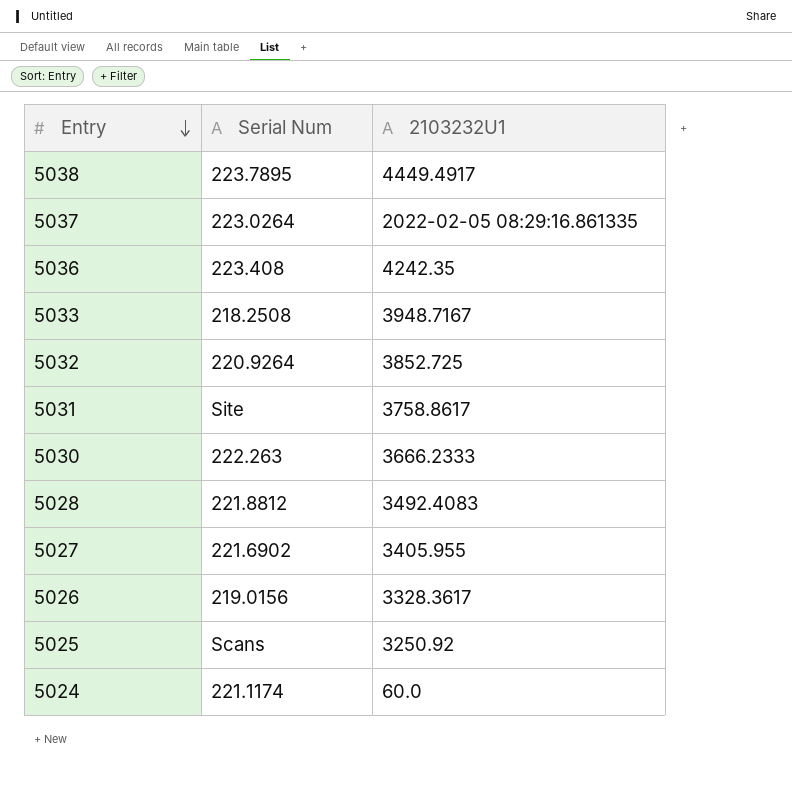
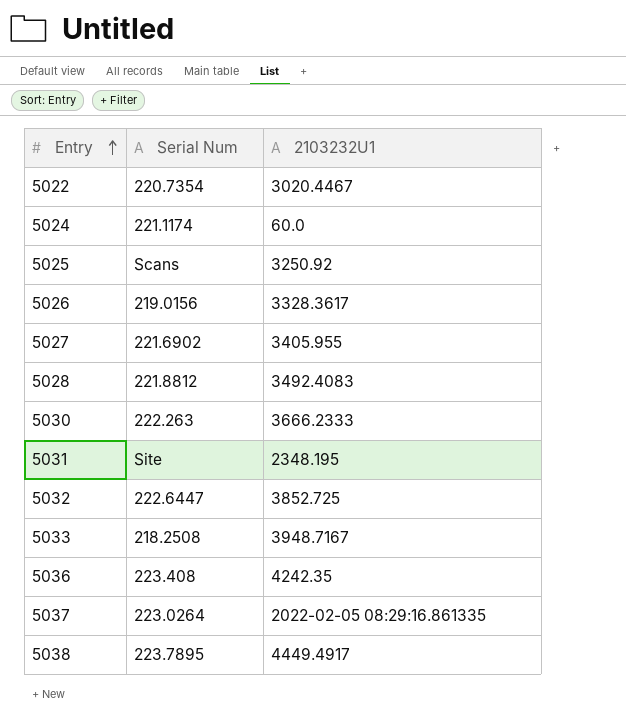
row order: Entry descending -> Entry ascending
row 5022: none -> 220.7354 | 3020.4467
5031 | 2103232U1: 3758.8617 -> 2348.195
5032 | Serial Num: 220.9264 -> 222.6447

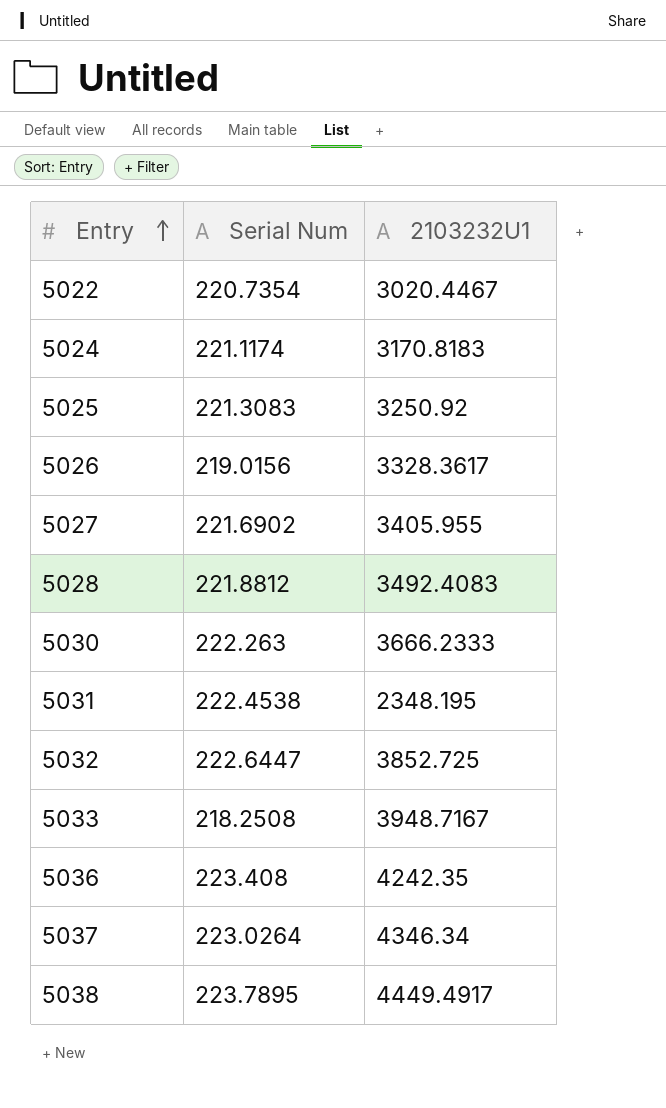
5024 | 2103232U1: 60.0 -> 3170.8183
5025 | Serial Num: Scans -> 221.3083
5031 | Serial Num: Site -> 222.4538
5037 | 2103232U1: 2022-02-05 08:29:16.861335 -> 4346.34

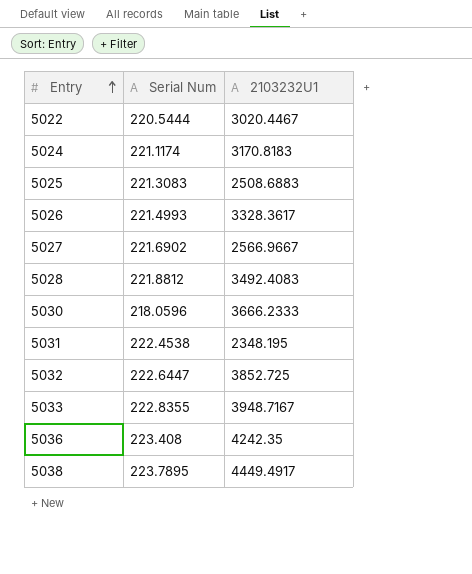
row 5037: 223.0264 | 4346.34 -> none
5022 | Serial Num: 220.7354 -> 220.5444
5025 | 2103232U1: 3250.92 -> 2508.6883
5026 | Serial Num: 219.0156 -> 221.4993
5027 | 2103232U1: 3405.955 -> 2566.9667
5030 | Serial Num: 222.263 -> 218.0596
5033 | Serial Num: 218.2508 -> 222.8355

